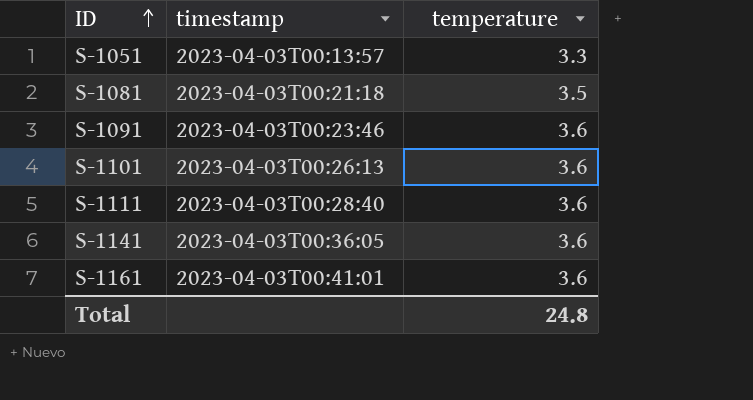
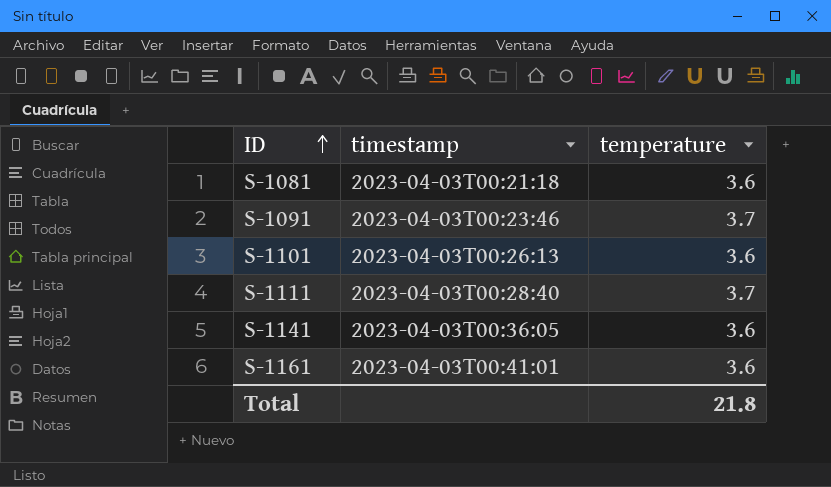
row S-1051: 2023-04-03T00:13:57 | 3.3 -> none
S-1081 | temperature: 3.5 -> 3.6
S-1091 | temperature: 3.6 -> 3.7
S-1111 | temperature: 3.6 -> 3.7
Total | temperature: 24.8 -> 21.8

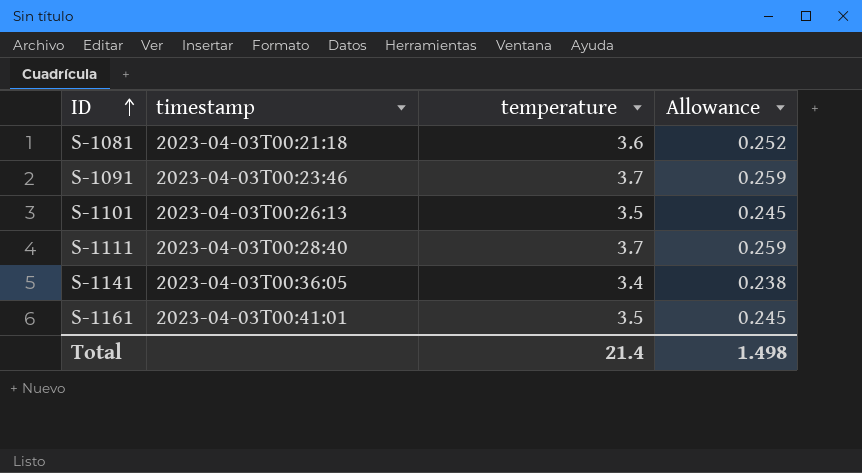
column Allowance | formula: none -> [temperature] * 0.07
S-1101 | temperature: 3.6 -> 3.5
S-1141 | temperature: 3.6 -> 3.4
S-1161 | temperature: 3.6 -> 3.5
Total | temperature: 21.8 -> 21.4

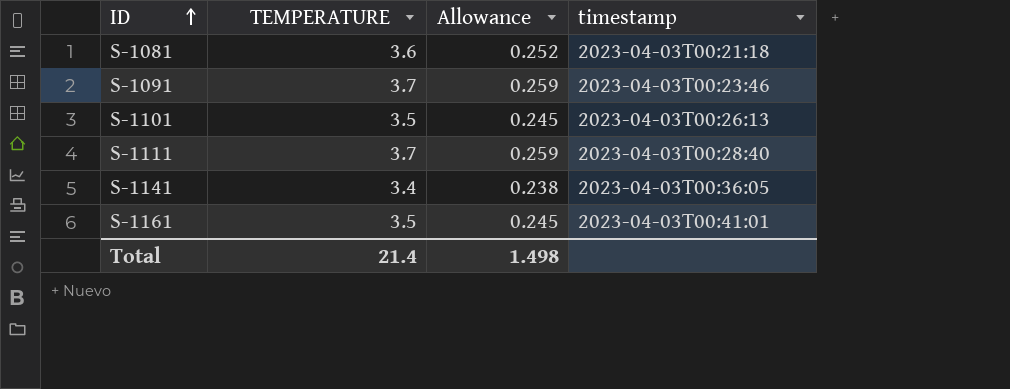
column name: temperature -> TEMPERATURE
column timestamp | position: 2 -> 4

